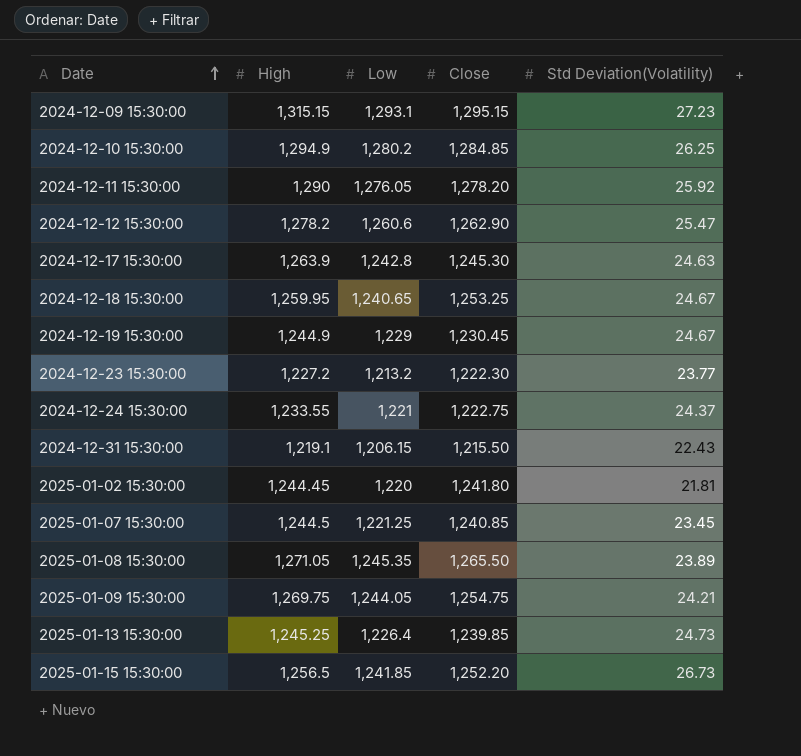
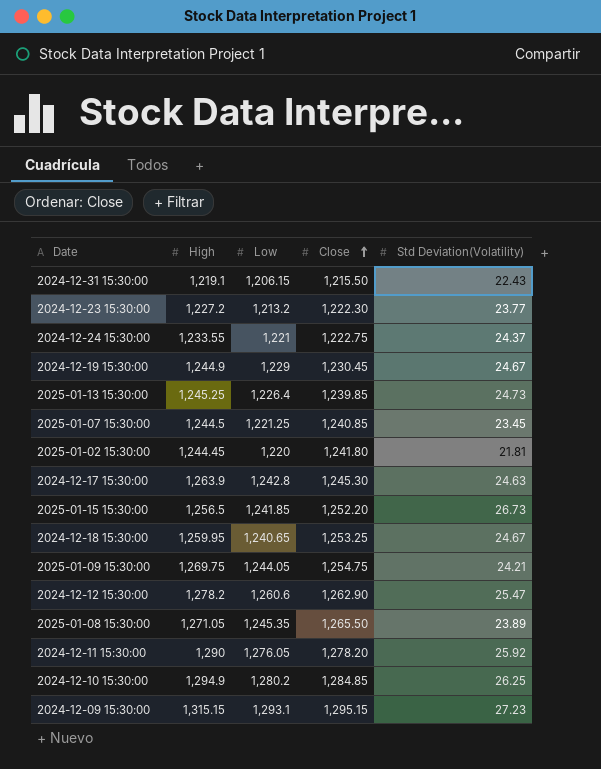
row order: Date ascending -> Close ascending

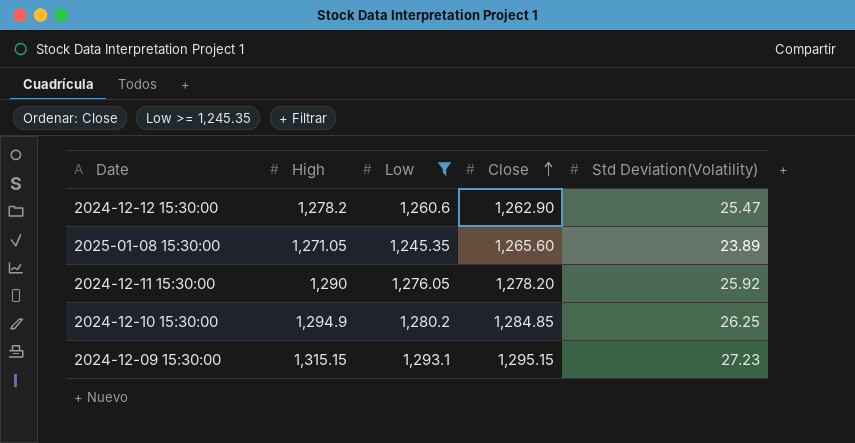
filter: none -> Low >= 1,245.35
2025-01-08 15:30:00 | Close: 1,265.50 -> 1,265.60

